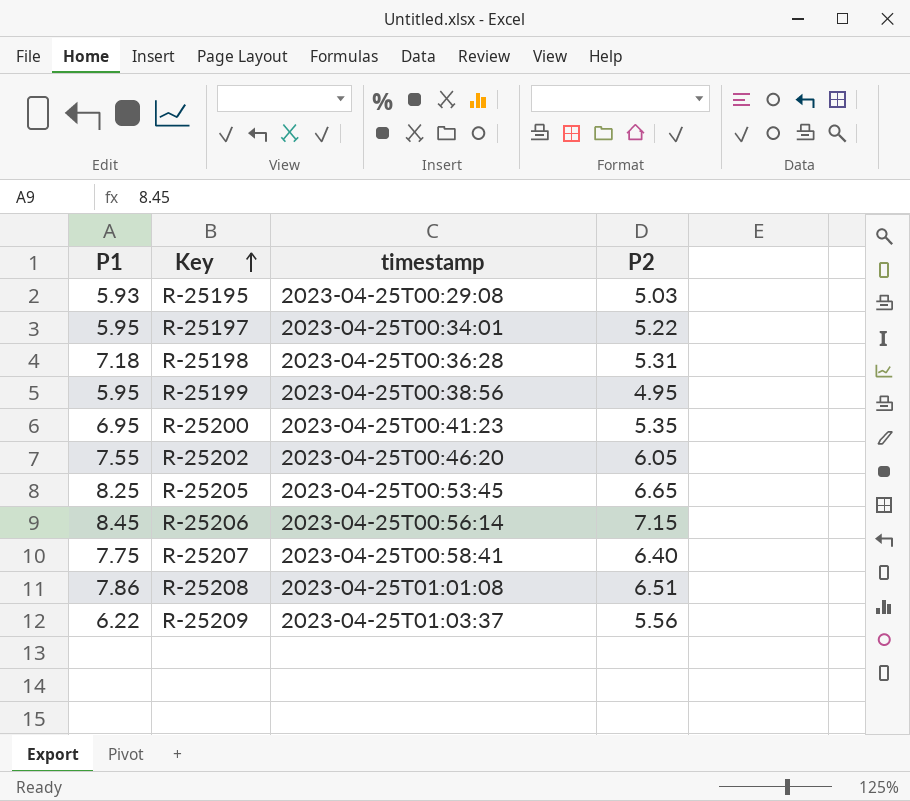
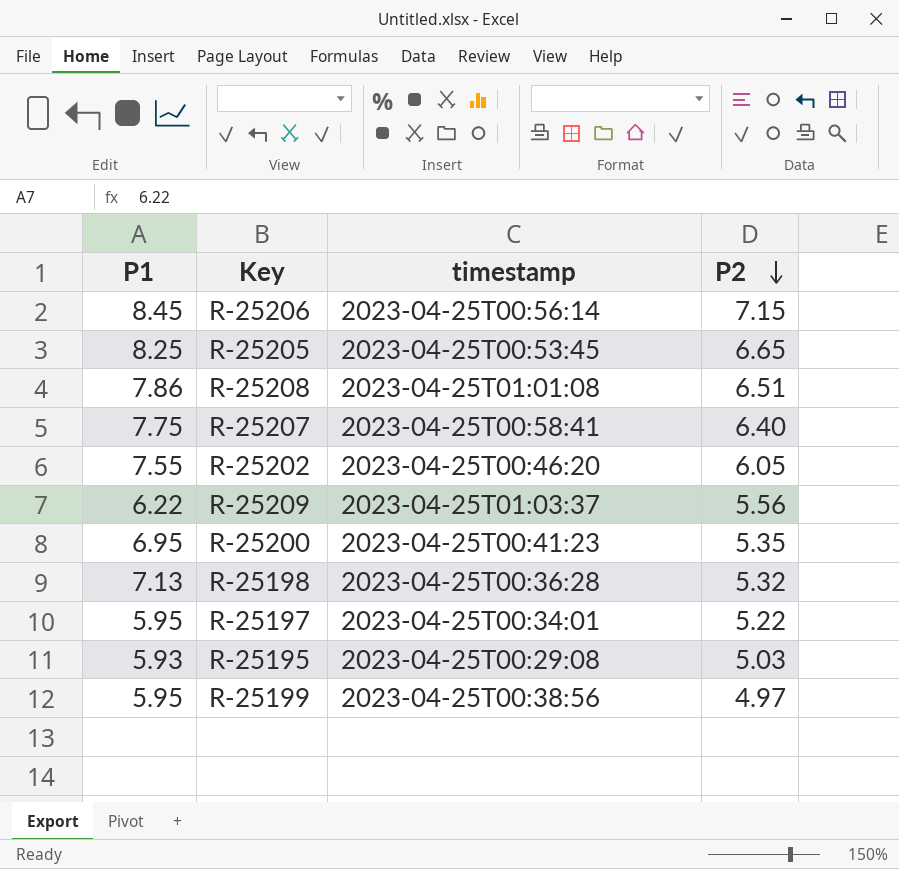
row order: Key ascending -> P2 descending
R-25198 | P1: 7.18 -> 7.13
R-25198 | P2: 5.31 -> 5.32
R-25199 | P2: 4.95 -> 4.97

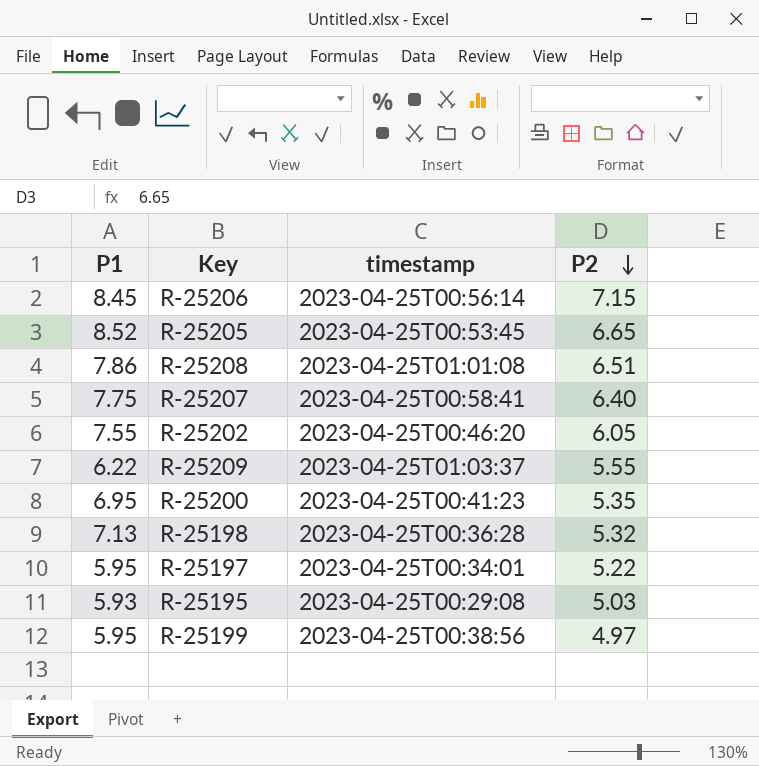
R-25205 | P1: 8.25 -> 8.52
R-25209 | P2: 5.56 -> 5.55

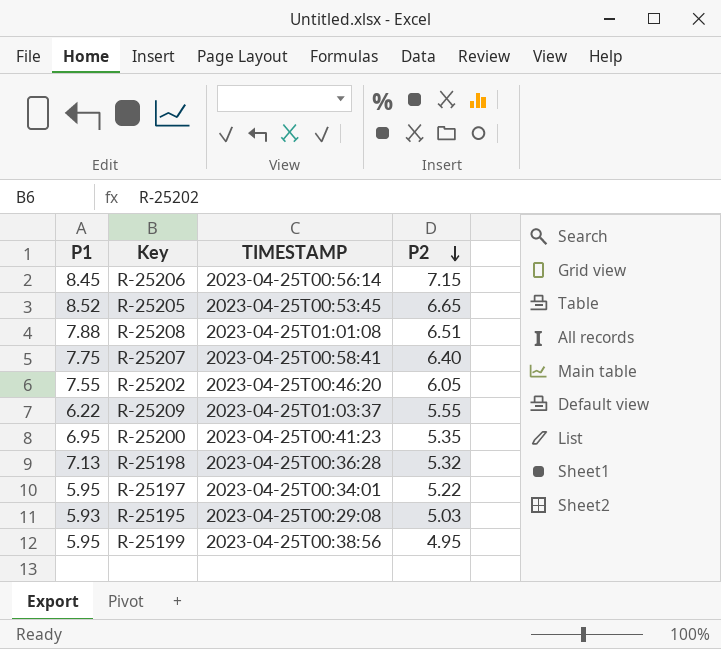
column name: timestamp -> TIMESTAMP
R-25208 | P1: 7.86 -> 7.88
R-25199 | P2: 4.97 -> 4.95

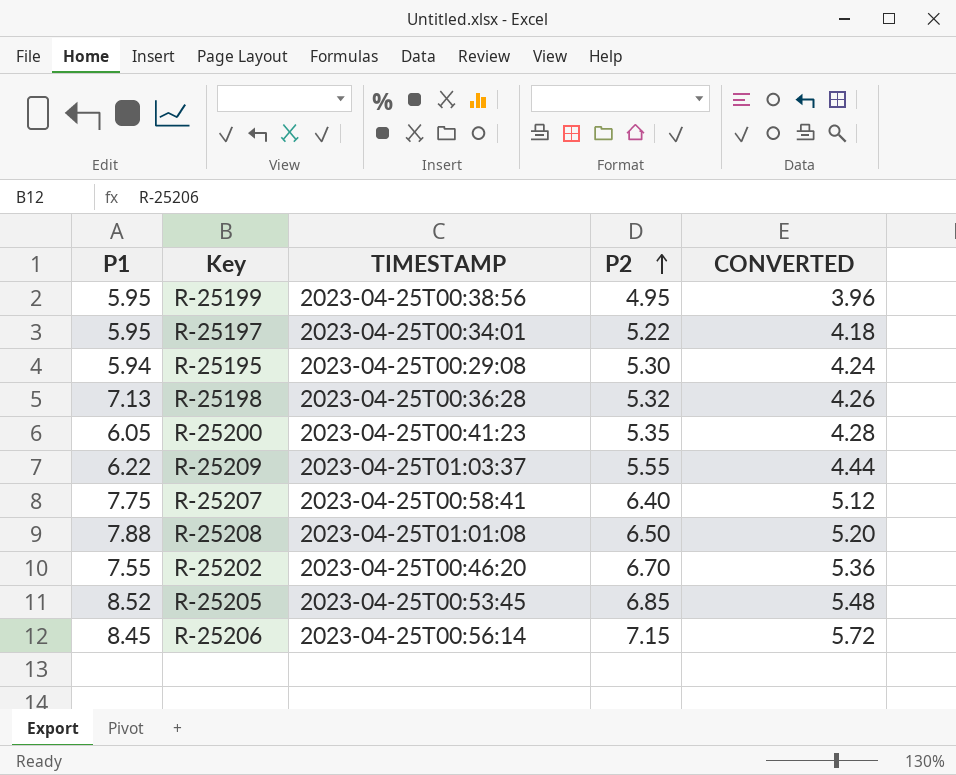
row order: P2 descending -> P2 ascending
column CONVERTED | formula: none -> [P2] * 0.8
R-25195 | P1: 5.93 -> 5.94
R-25195 | P2: 5.03 -> 5.30
R-25200 | P1: 6.95 -> 6.05
R-25208 | P2: 6.51 -> 6.50
R-25202 | P2: 6.05 -> 6.70
R-25205 | P2: 6.65 -> 6.85

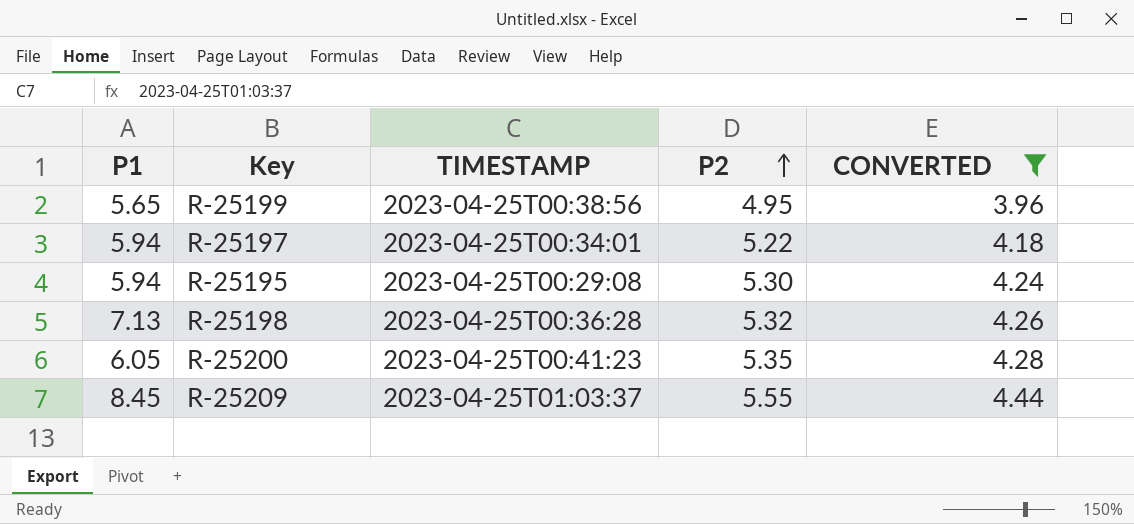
filter: none -> CONVERTED <= 4.44
R-25199 | P1: 5.95 -> 5.65
R-25197 | P1: 5.95 -> 5.94
R-25209 | P1: 6.22 -> 8.45

